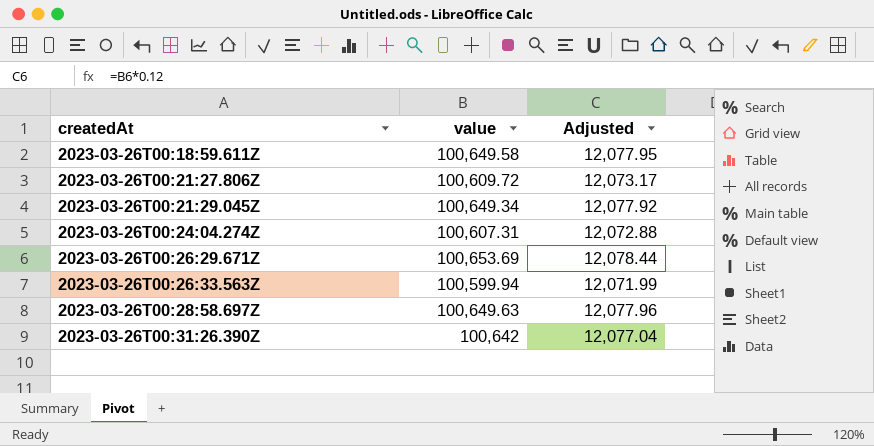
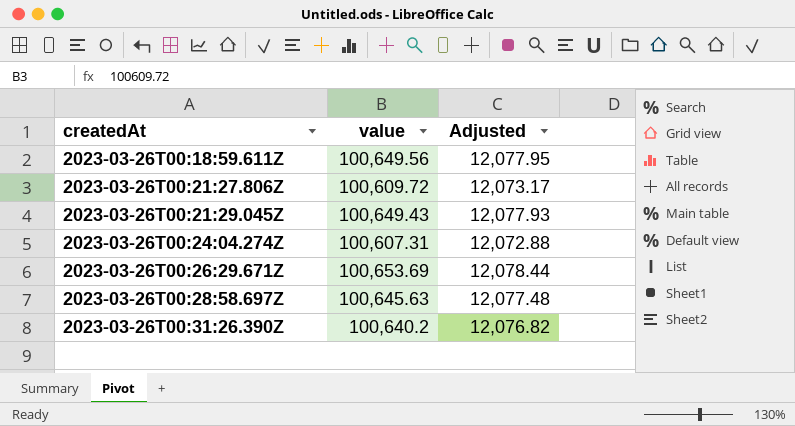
row 2023-03-26T00:26:33.563Z: 100,599.94 | 12,071.99 -> none
2023-03-26T00:18:59.611Z | value: 100,649.58 -> 100,649.56
2023-03-26T00:21:29.045Z | value: 100,649.34 -> 100,649.43
2023-03-26T00:21:29.045Z | Adjusted: 12,077.92 -> 12,077.93
2023-03-26T00:28:58.697Z | value: 100,649.63 -> 100,645.63
2023-03-26T00:28:58.697Z | Adjusted: 12,077.96 -> 12,077.48
2023-03-26T00:31:26.390Z | value: 100,642 -> 100,640.2
2023-03-26T00:31:26.390Z | Adjusted: 12,077.04 -> 12,076.82

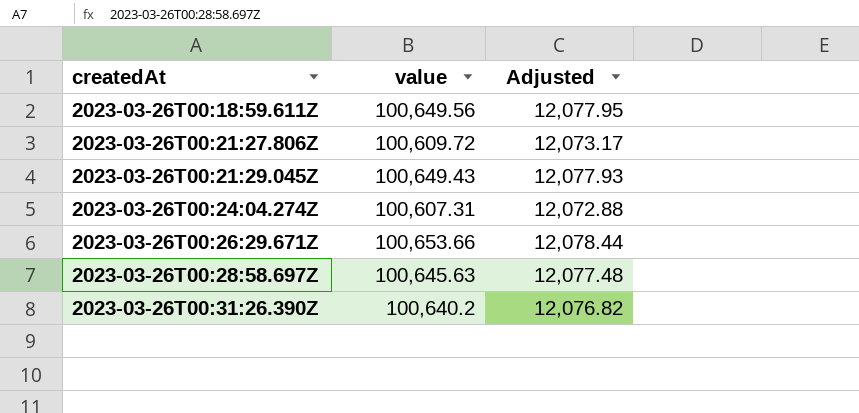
2023-03-26T00:26:29.671Z | value: 100,653.69 -> 100,653.66

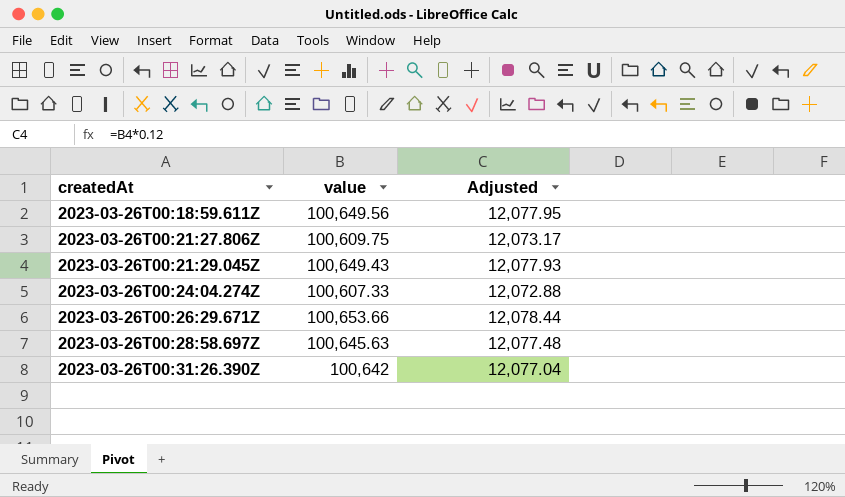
2023-03-26T00:21:27.806Z | value: 100,609.72 -> 100,609.75
2023-03-26T00:24:04.274Z | value: 100,607.31 -> 100,607.33
2023-03-26T00:31:26.390Z | value: 100,640.2 -> 100,642
2023-03-26T00:31:26.390Z | Adjusted: 12,076.82 -> 12,077.04

